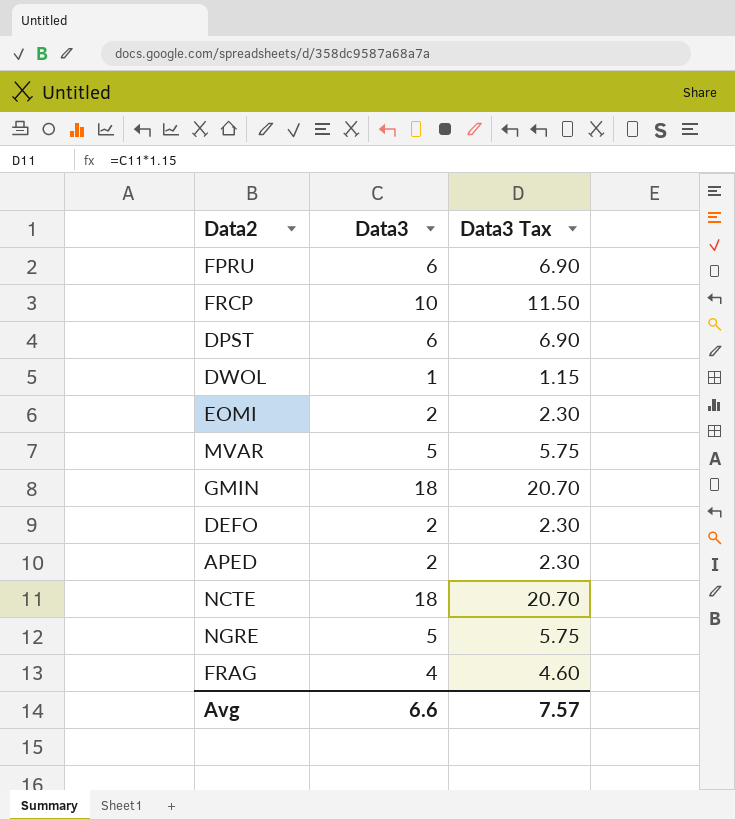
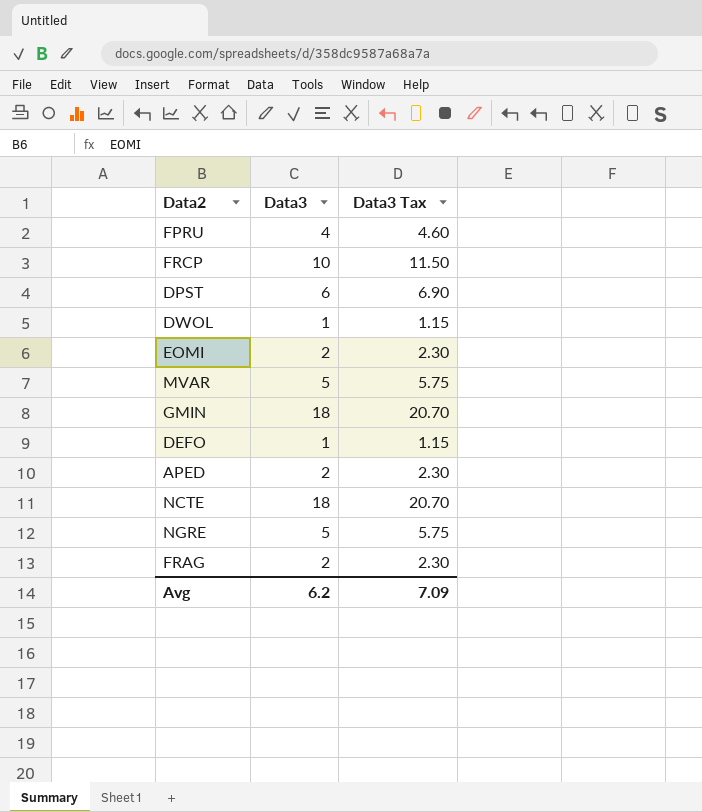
FPRU | Data3: 6 -> 4
FPRU | Data3 Tax: 6.90 -> 4.60
DEFO | Data3: 2 -> 1
DEFO | Data3 Tax: 2.30 -> 1.15
FRAG | Data3: 4 -> 2
FRAG | Data3 Tax: 4.60 -> 2.30
Avg | Data3: 6.6 -> 6.2
Avg | Data3 Tax: 7.57 -> 7.09

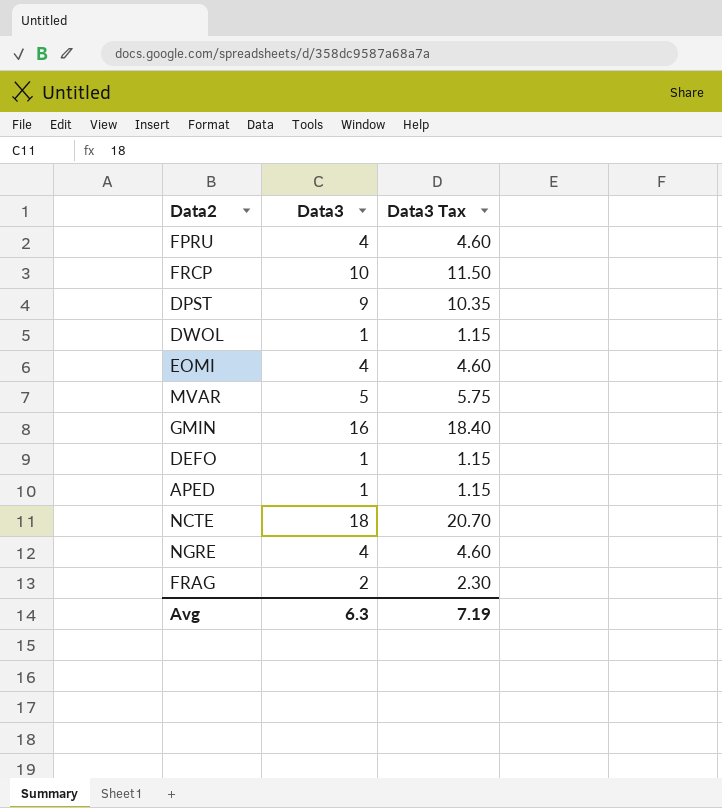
DPST | Data3: 6 -> 9
DPST | Data3 Tax: 6.90 -> 10.35
EOMI | Data3: 2 -> 4
EOMI | Data3 Tax: 2.30 -> 4.60
GMIN | Data3: 18 -> 16
GMIN | Data3 Tax: 20.70 -> 18.40
APED | Data3: 2 -> 1
APED | Data3 Tax: 2.30 -> 1.15
NGRE | Data3: 5 -> 4
NGRE | Data3 Tax: 5.75 -> 4.60
Avg | Data3: 6.2 -> 6.3
Avg | Data3 Tax: 7.09 -> 7.19

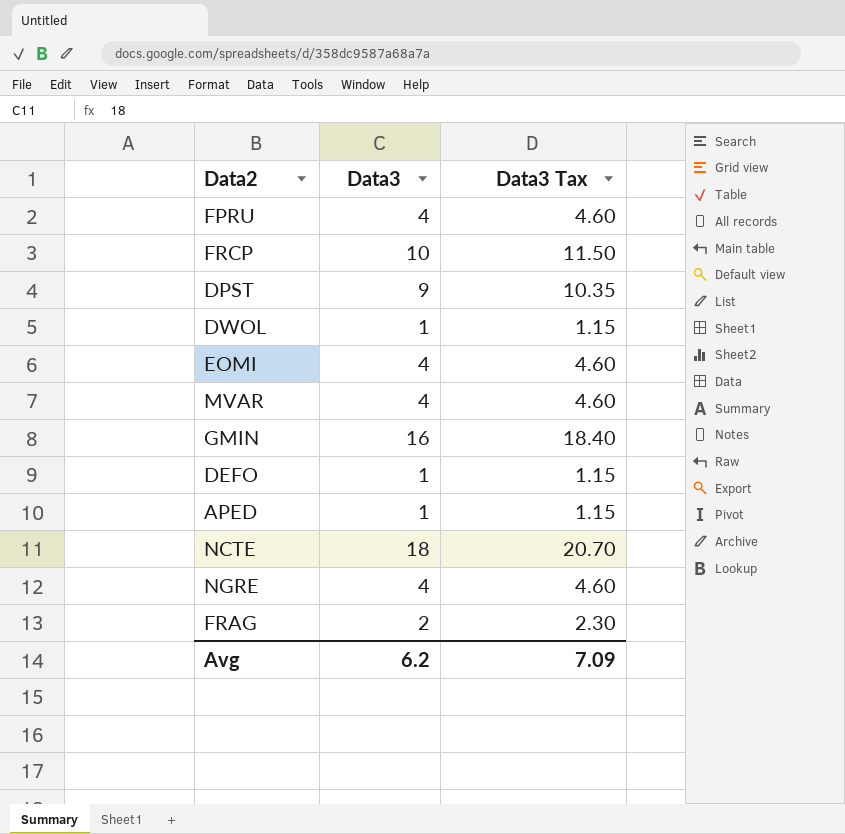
MVAR | Data3: 5 -> 4
MVAR | Data3 Tax: 5.75 -> 4.60
Avg | Data3: 6.3 -> 6.2
Avg | Data3 Tax: 7.19 -> 7.09

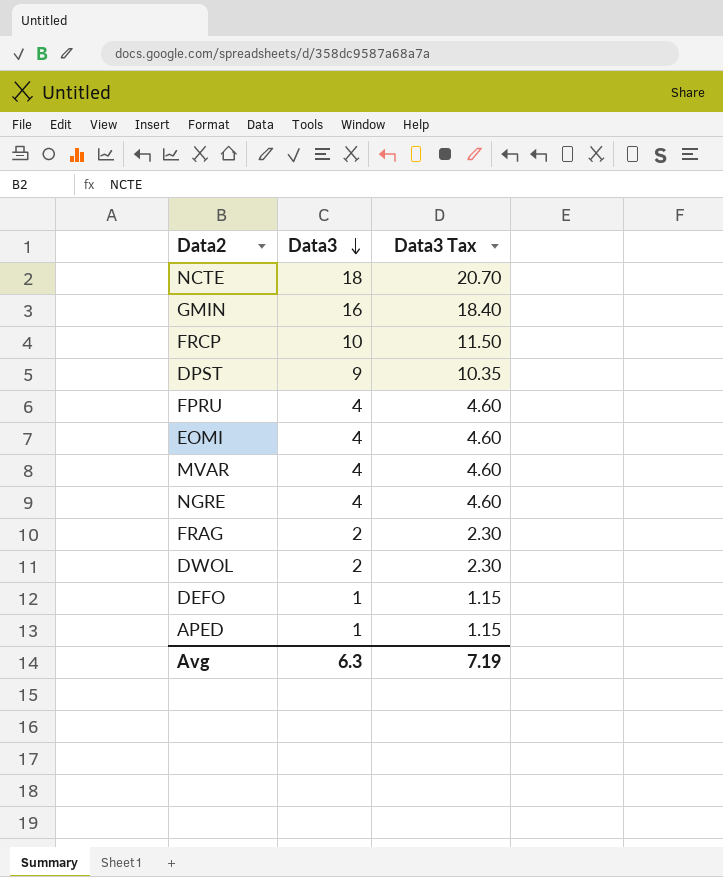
row order: none -> Data3 descending
DWOL | Data3: 1 -> 2
DWOL | Data3 Tax: 1.15 -> 2.30
Avg | Data3: 6.2 -> 6.3
Avg | Data3 Tax: 7.09 -> 7.19

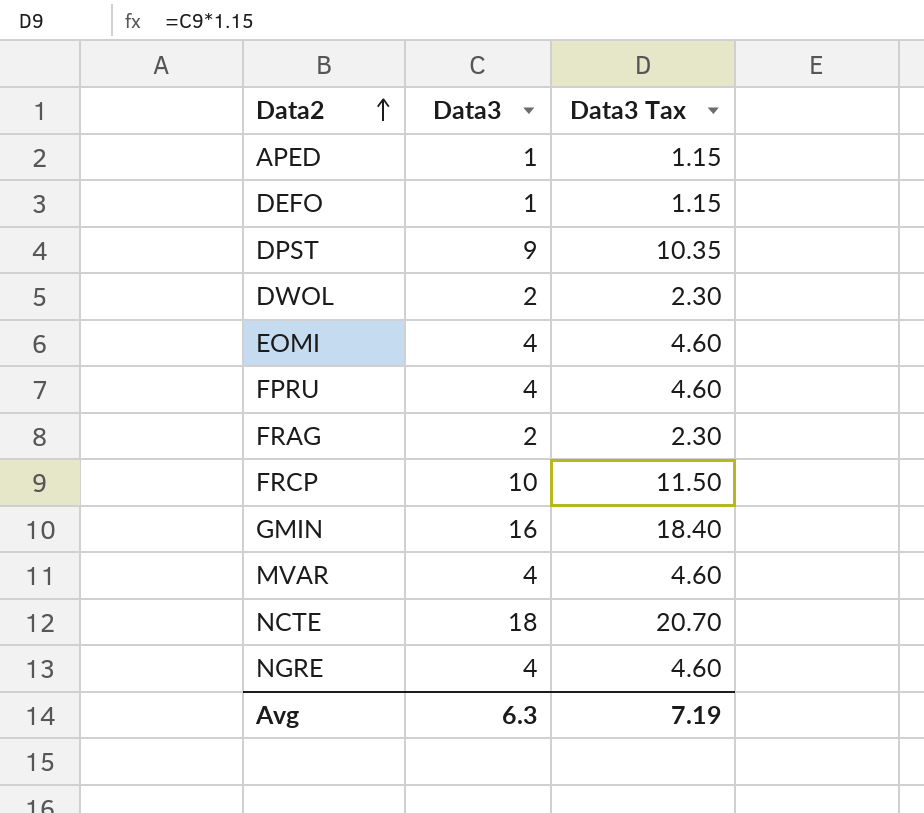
row order: Data3 descending -> Data2 ascending

